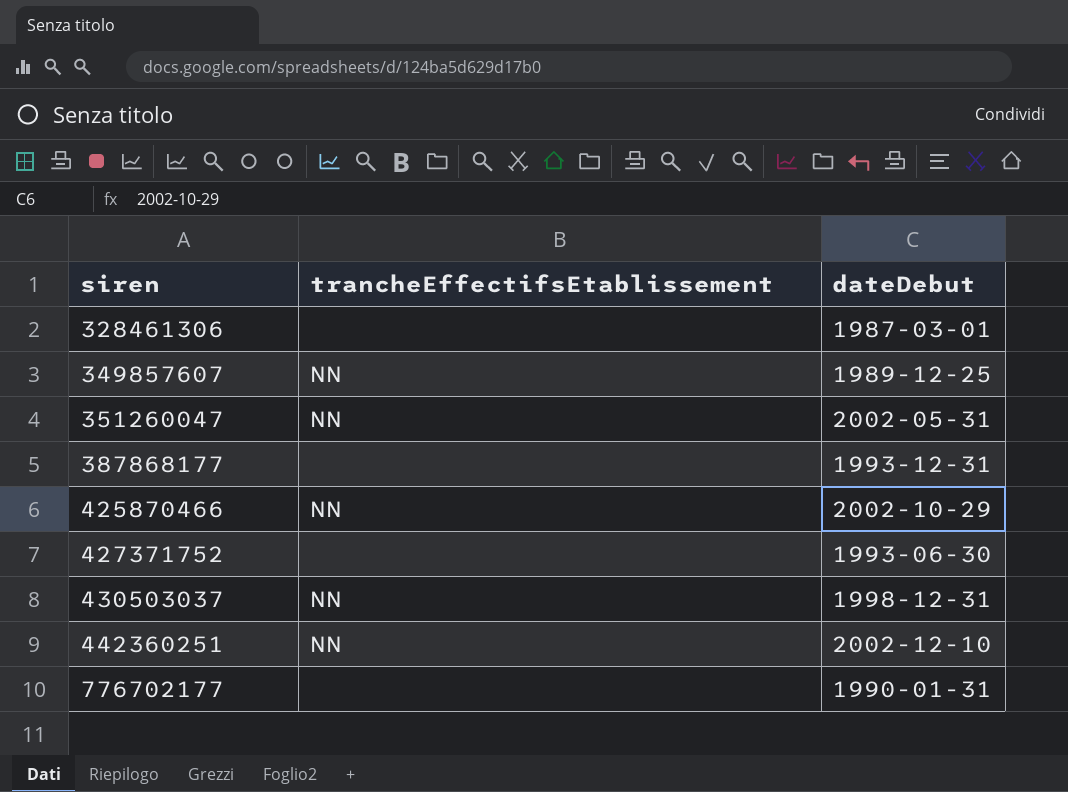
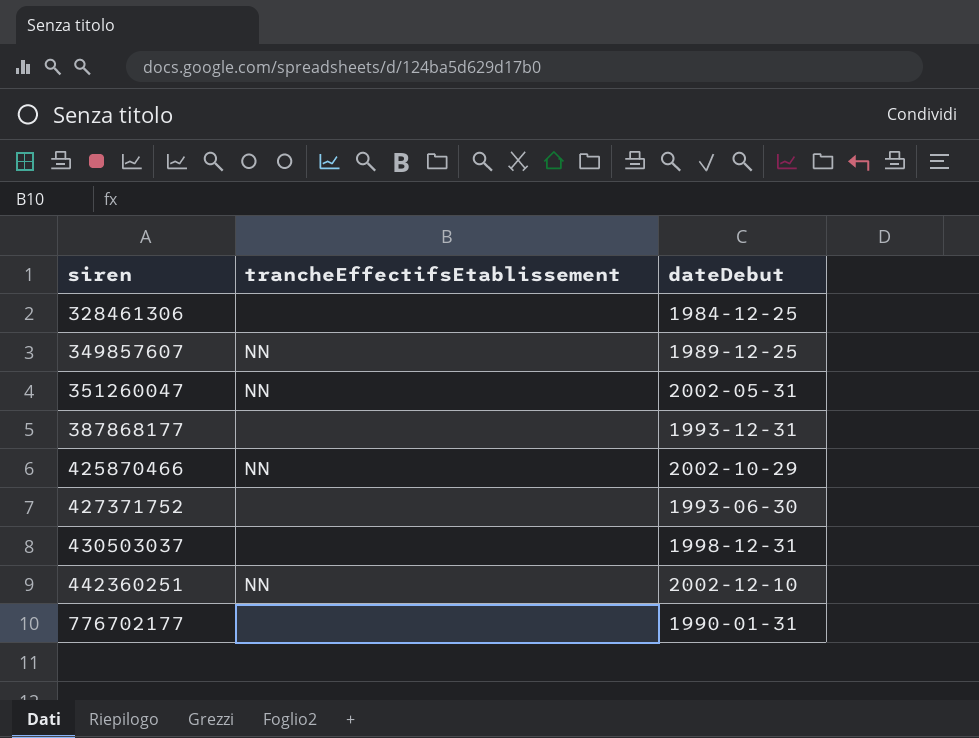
328461306 | dateDebut: 1987-03-01 -> 1984-12-25
430503037 | trancheEffectifsEtablissement: NN -> none

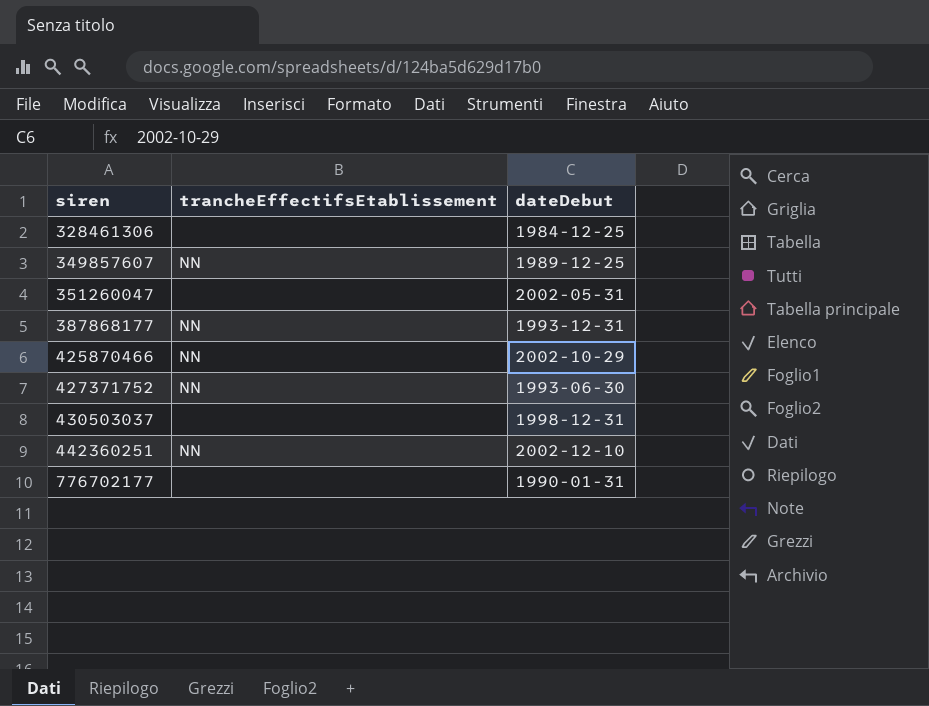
351260047 | trancheEffectifsEtablissement: NN -> none
387868177 | trancheEffectifsEtablissement: none -> NN
427371752 | trancheEffectifsEtablissement: none -> NN

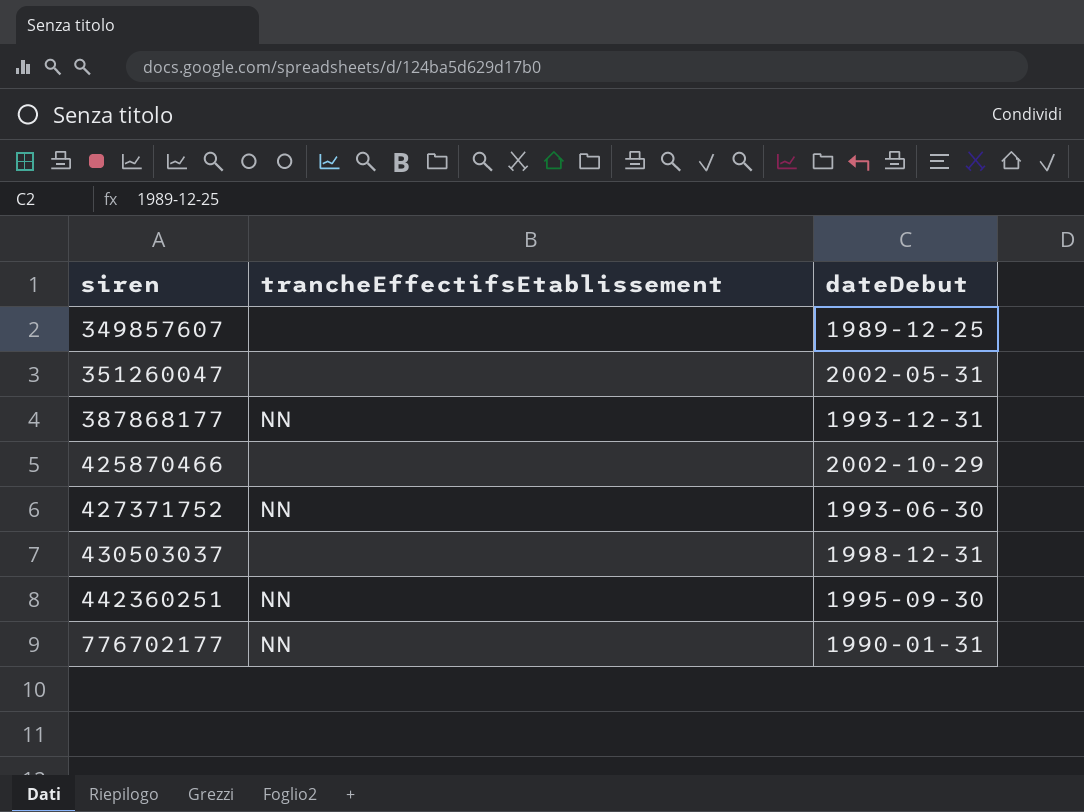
row 328461306: none | 1984-12-25 -> none
349857607 | trancheEffectifsEtablissement: NN -> none
425870466 | trancheEffectifsEtablissement: NN -> none
442360251 | dateDebut: 2002-12-10 -> 1995-09-30
776702177 | trancheEffectifsEtablissement: none -> NN

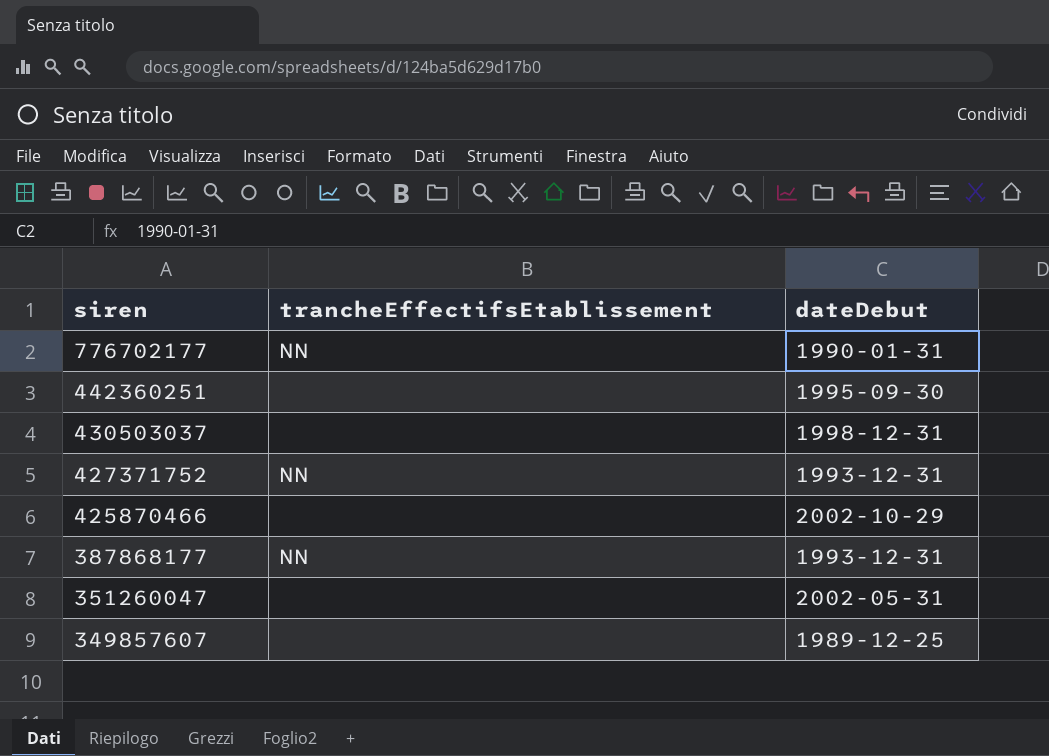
row order: siren ascending -> siren descending
442360251 | trancheEffectifsEtablissement: NN -> none
427371752 | dateDebut: 1993-06-30 -> 1993-12-31

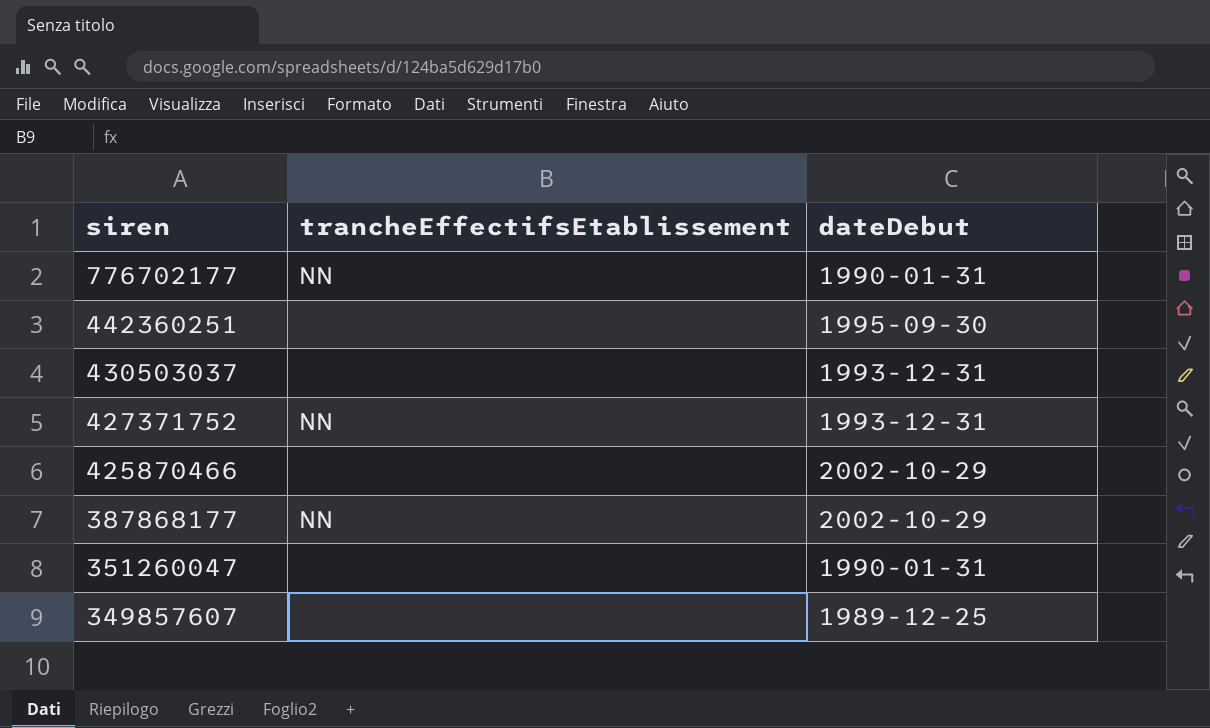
430503037 | dateDebut: 1998-12-31 -> 1993-12-31
387868177 | dateDebut: 1993-12-31 -> 2002-10-29
351260047 | dateDebut: 2002-05-31 -> 1990-01-31

